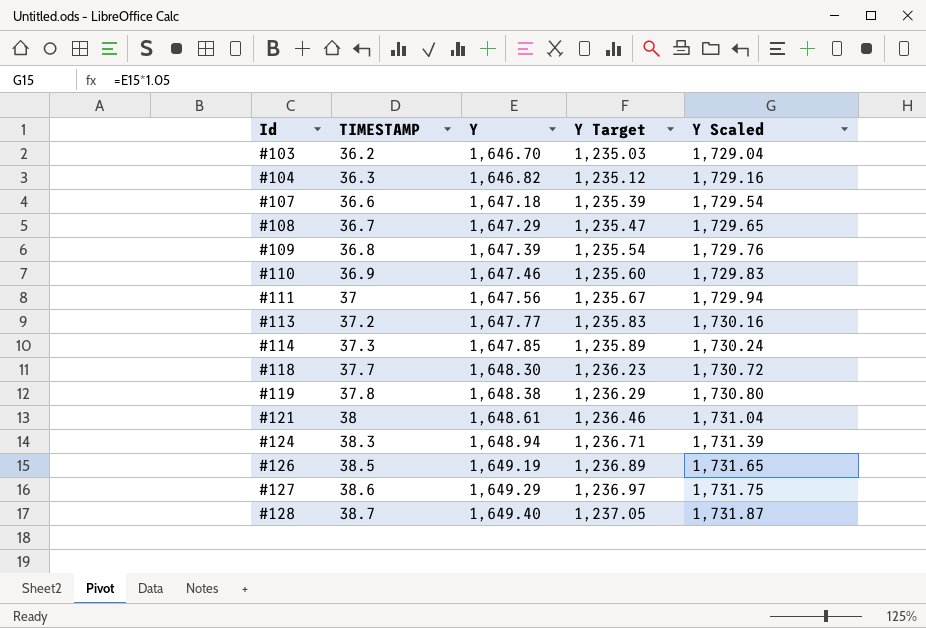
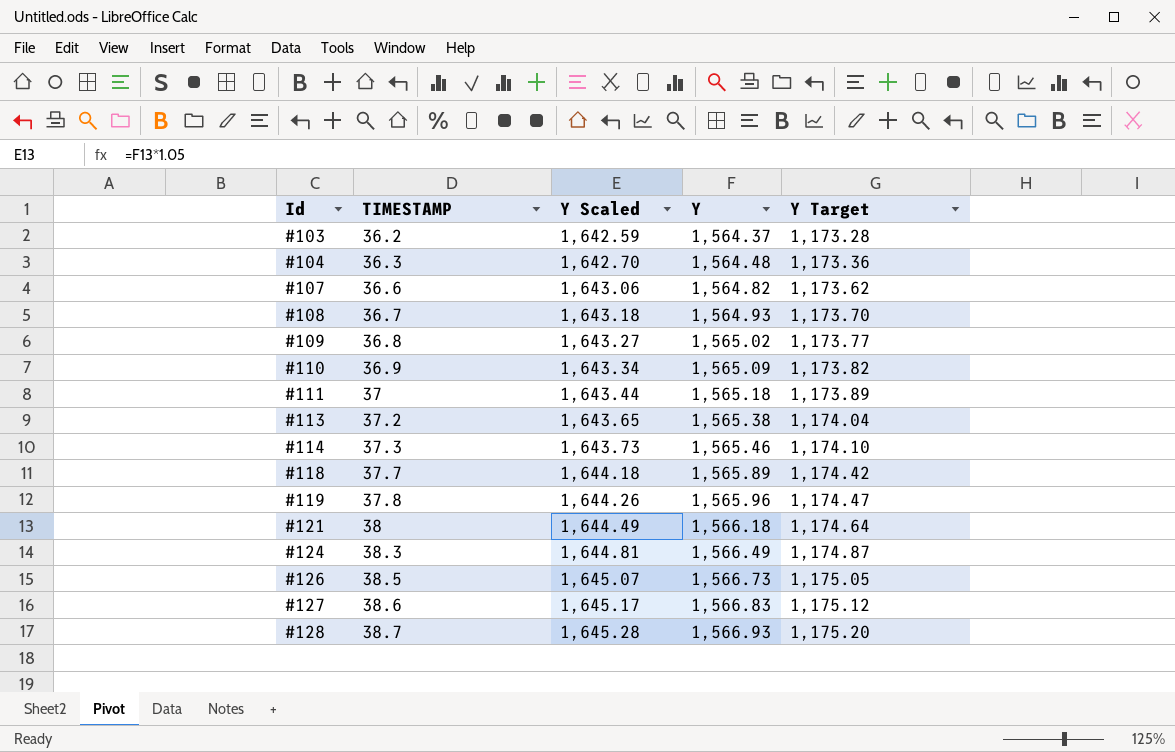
column Y Scaled | position: 5 -> 3
#103 | Y Scaled: 1,729.04 -> 1,642.59
#103 | Y: 1,646.70 -> 1,564.37
#103 | Y Target: 1,235.03 -> 1,173.28
#104 | Y Scaled: 1,729.16 -> 1,642.70
#104 | Y: 1,646.82 -> 1,564.48
#104 | Y Target: 1,235.12 -> 1,173.36
#107 | Y Scaled: 1,729.54 -> 1,643.06
#107 | Y: 1,647.18 -> 1,564.82
#107 | Y Target: 1,235.39 -> 1,173.62
#108 | Y Scaled: 1,729.65 -> 1,643.18
#108 | Y: 1,647.29 -> 1,564.93
#108 | Y Target: 1,235.47 -> 1,173.70
#109 | Y Scaled: 1,729.76 -> 1,643.27
#109 | Y: 1,647.39 -> 1,565.02
#109 | Y Target: 1,235.54 -> 1,173.77
#110 | Y Scaled: 1,729.83 -> 1,643.34
#110 | Y: 1,647.46 -> 1,565.09
#110 | Y Target: 1,235.60 -> 1,173.82
#111 | Y Scaled: 1,729.94 -> 1,643.44
#111 | Y: 1,647.56 -> 1,565.18
#111 | Y Target: 1,235.67 -> 1,173.89
#113 | Y Scaled: 1,730.16 -> 1,643.65
#113 | Y: 1,647.77 -> 1,565.38
#113 | Y Target: 1,235.83 -> 1,174.04
#114 | Y Scaled: 1,730.24 -> 1,643.73
#114 | Y: 1,647.85 -> 1,565.46
#114 | Y Target: 1,235.89 -> 1,174.10
#118 | Y Scaled: 1,730.72 -> 1,644.18
#118 | Y: 1,648.30 -> 1,565.89
#118 | Y Target: 1,236.23 -> 1,174.42
#119 | Y Scaled: 1,730.80 -> 1,644.26
#119 | Y: 1,648.38 -> 1,565.96
#119 | Y Target: 1,236.29 -> 1,174.47
#121 | Y Scaled: 1,731.04 -> 1,644.49
#121 | Y: 1,648.61 -> 1,566.18
#121 | Y Target: 1,236.46 -> 1,174.64
#124 | Y Scaled: 1,731.39 -> 1,644.81
#124 | Y: 1,648.94 -> 1,566.49
#124 | Y Target: 1,236.71 -> 1,174.87
#126 | Y Scaled: 1,731.65 -> 1,645.07
#126 | Y: 1,649.19 -> 1,566.73
#126 | Y Target: 1,236.89 -> 1,175.05
#127 | Y Scaled: 1,731.75 -> 1,645.17
#127 | Y: 1,649.29 -> 1,566.83
#127 | Y Target: 1,236.97 -> 1,175.12
#128 | Y Scaled: 1,731.87 -> 1,645.28
#128 | Y: 1,649.40 -> 1,566.93
#128 | Y Target: 1,237.05 -> 1,175.20

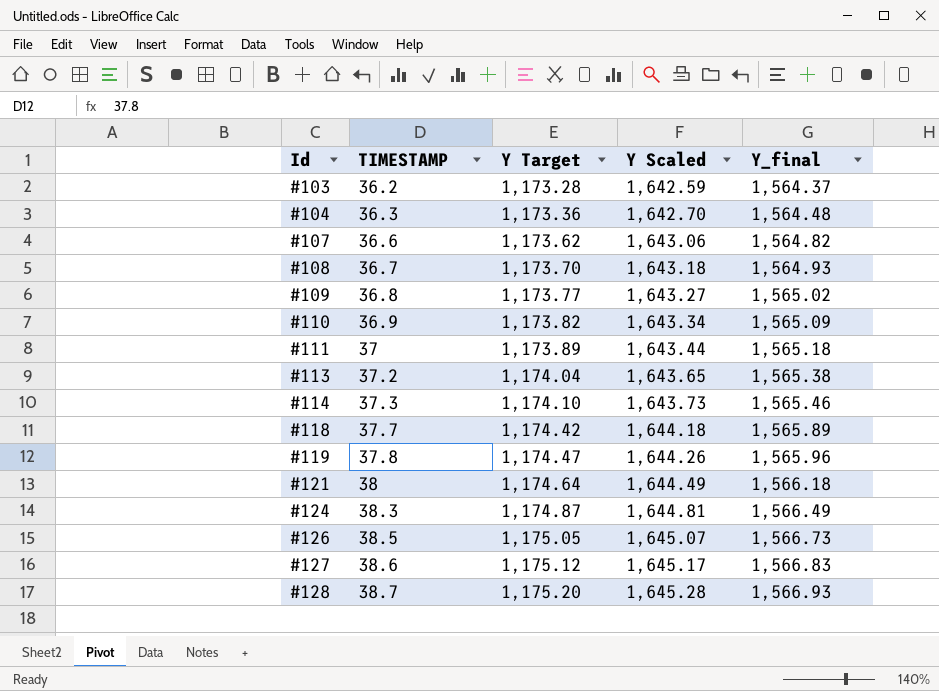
column Y Target | position: 5 -> 3
column name: Y -> Y_final

